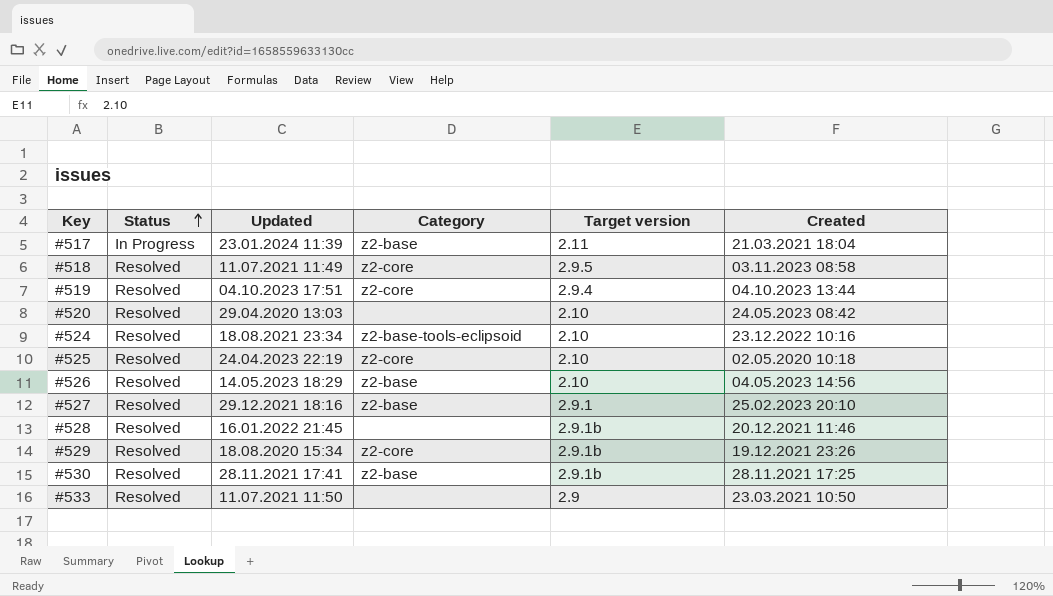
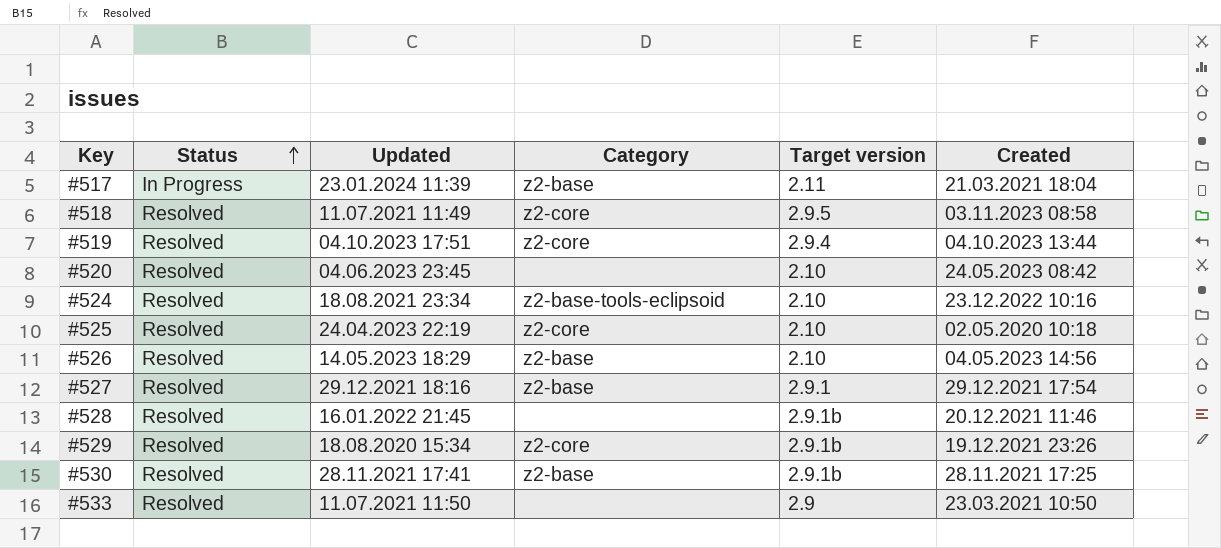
#520 | Updated: 29.04.2020 13:03 -> 04.06.2023 23:45
#527 | Created: 25.02.2023 20:10 -> 29.12.2021 17:54

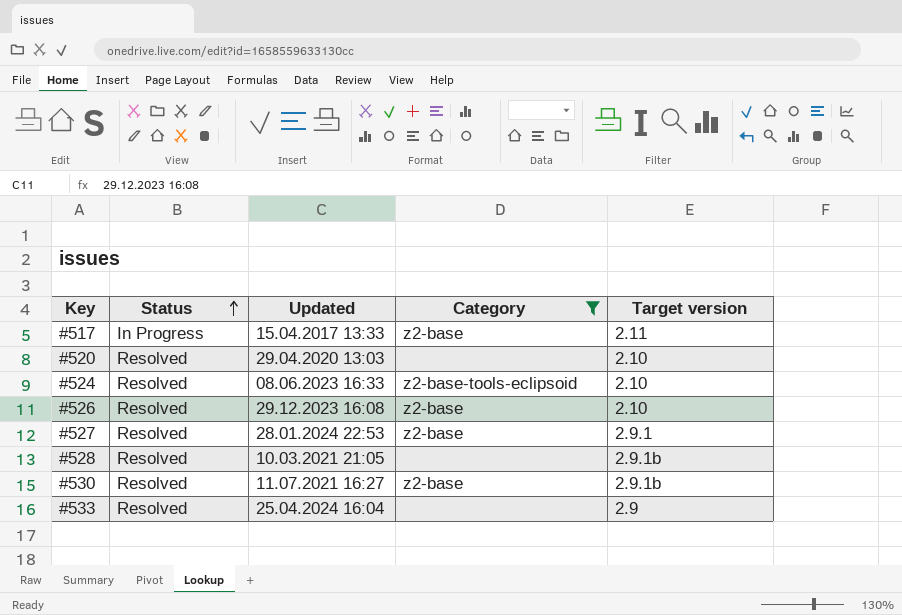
filter: none -> Category != z2-core
column Created | position: 6 -> none
#517 | Updated: 23.01.2024 11:39 -> 15.04.2017 13:33
#520 | Updated: 04.06.2023 23:45 -> 29.04.2020 13:03
#524 | Updated: 18.08.2021 23:34 -> 08.06.2023 16:33
#526 | Updated: 14.05.2023 18:29 -> 29.12.2023 16:08
#527 | Updated: 29.12.2021 18:16 -> 28.01.2024 22:53
#528 | Updated: 16.01.2022 21:45 -> 10.03.2021 21:05
#530 | Updated: 28.11.2021 17:41 -> 11.07.2021 16:27
#533 | Updated: 11.07.2021 11:50 -> 25.04.2024 16:04

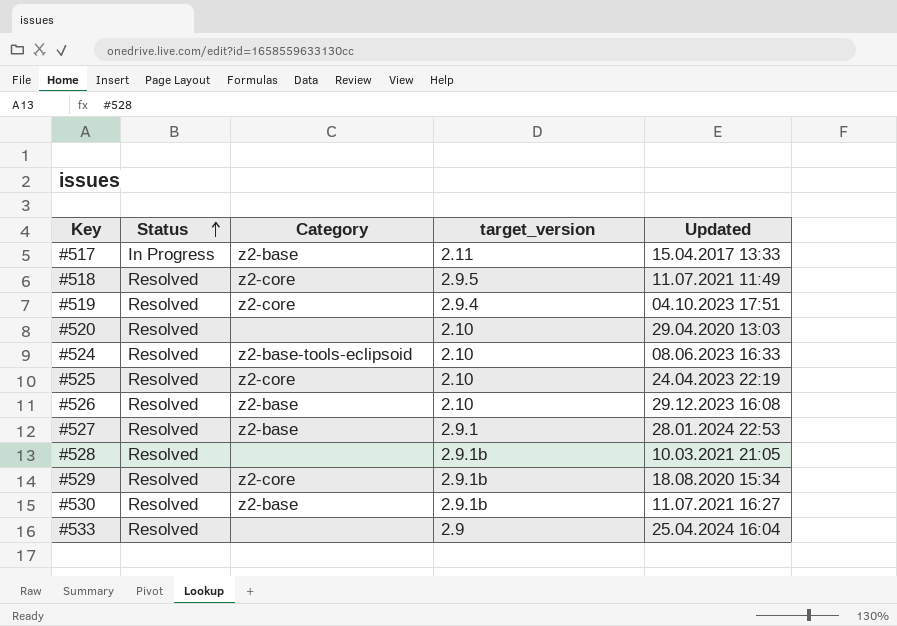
filter: Category != z2-core -> none
column name: Target version -> target_version
column Updated | position: 3 -> 5

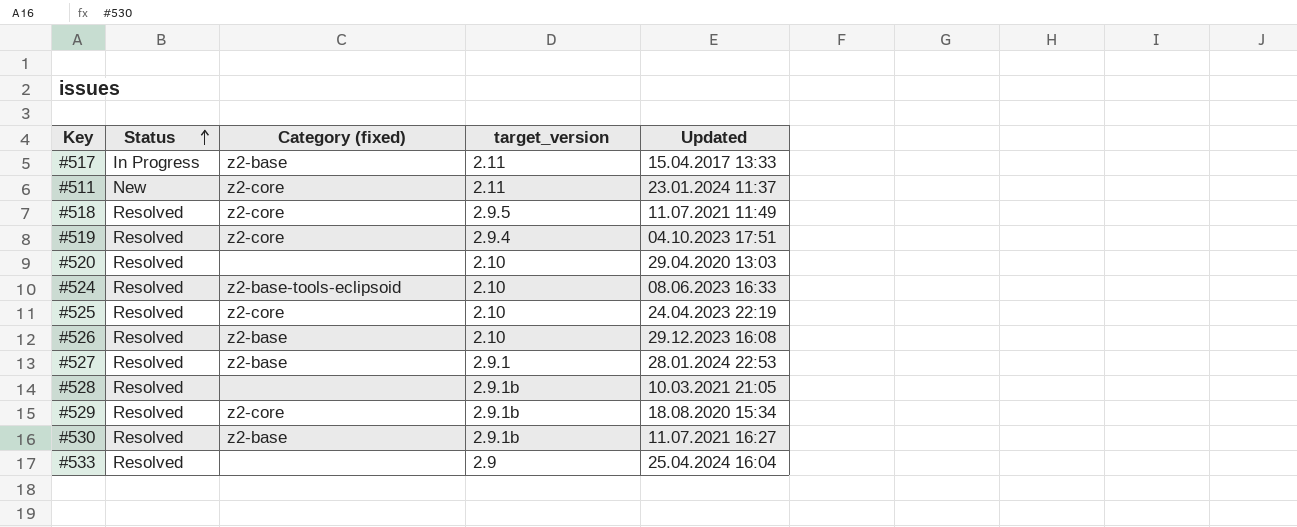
column name: Category -> Category (fixed)
row #511: none -> New | z2-core | 2.11 | 23.01.2024 11:37

